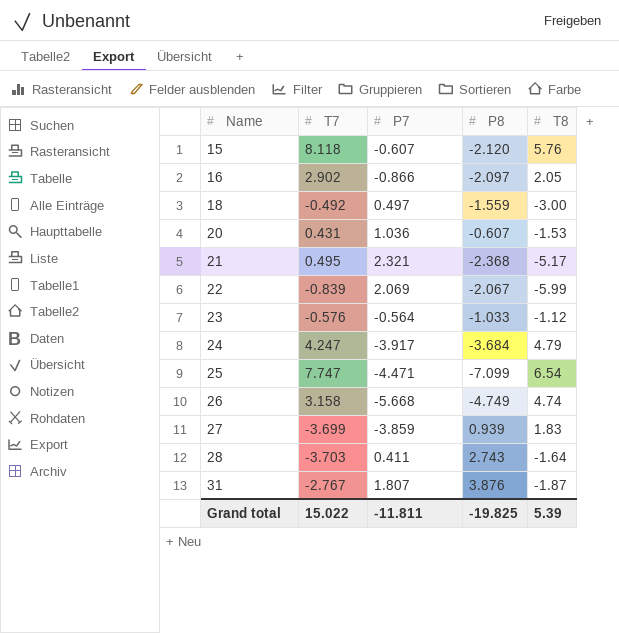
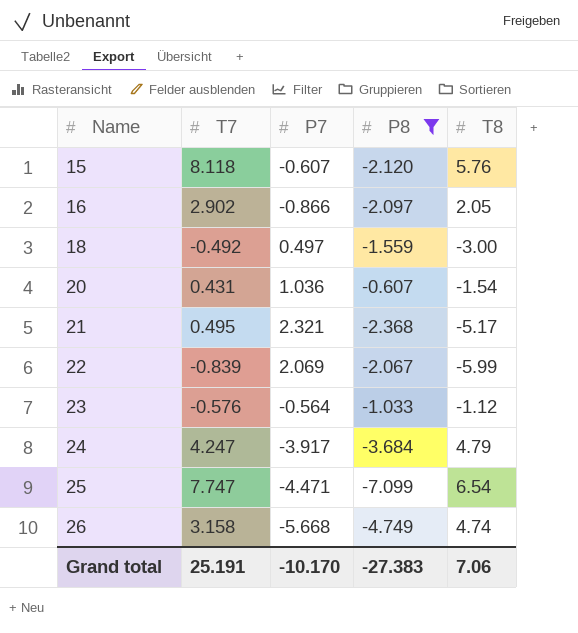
filter: none -> P8 <= -0.607
20 | T8: -1.53 -> -1.54
Grand total | T7: 15.022 -> 25.191
Grand total | P7: -11.811 -> -10.170
Grand total | P8: -19.825 -> -27.383
Grand total | T8: 5.39 -> 7.06

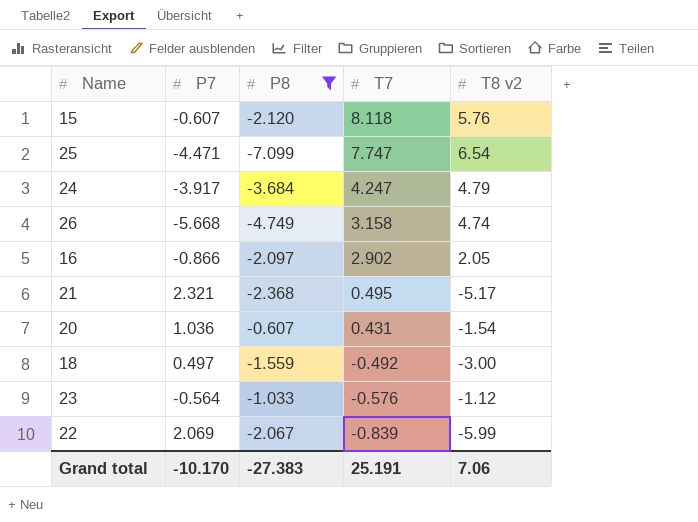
row order: Name ascending -> T7 descending
column T7 | position: 2 -> 4
column name: T8 -> T8 v2

